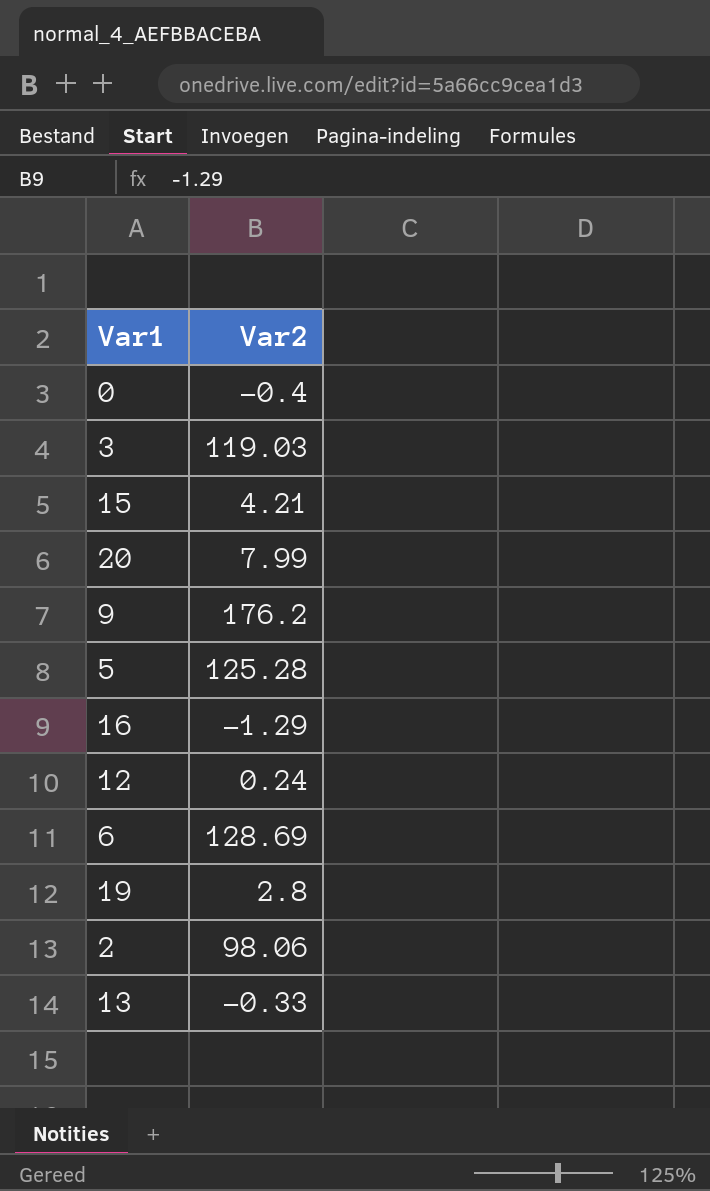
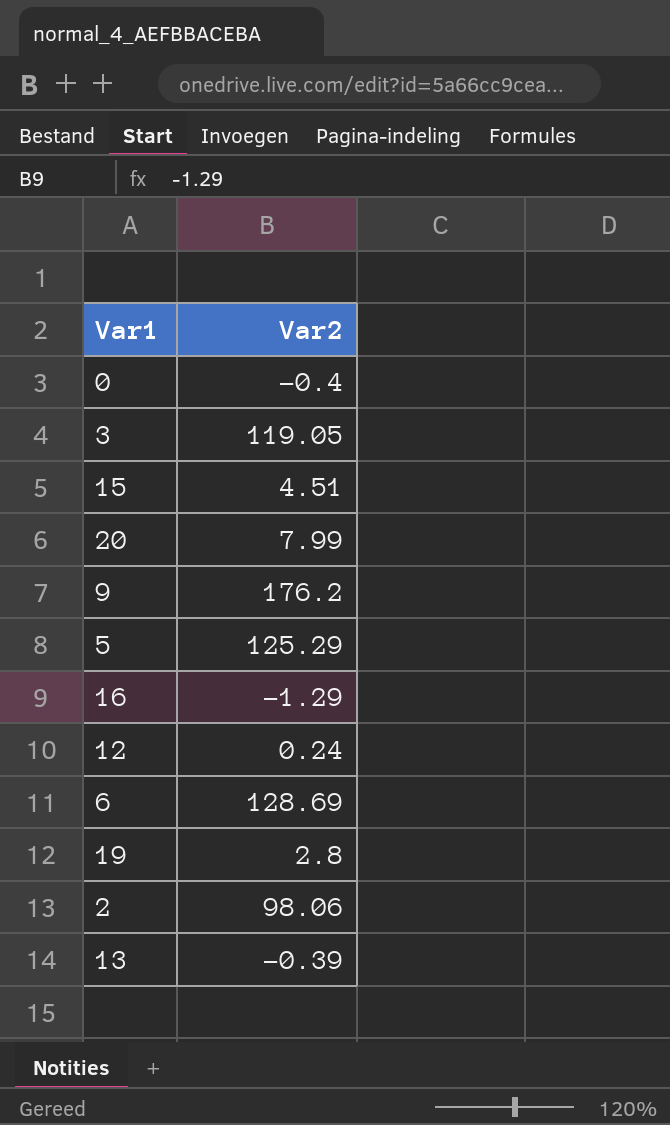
3 | Var2: 119.03 -> 119.05
15 | Var2: 4.21 -> 4.51
5 | Var2: 125.28 -> 125.29
13 | Var2: -0.33 -> -0.39

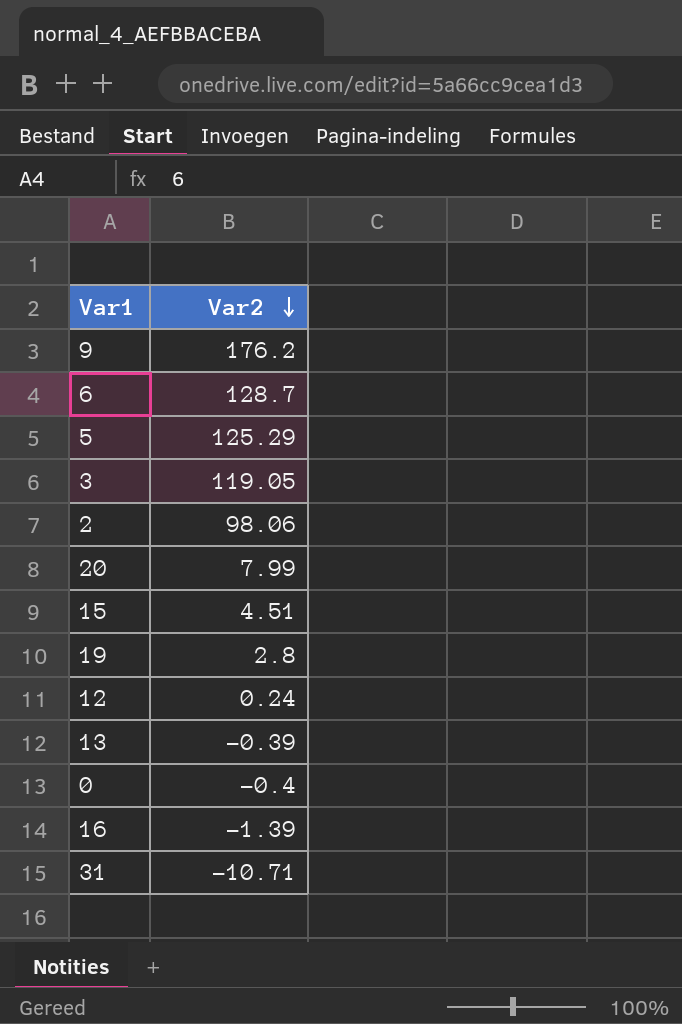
row order: none -> Var2 descending
6 | Var2: 128.69 -> 128.7
16 | Var2: -1.29 -> -1.39
row 31: none -> -10.71

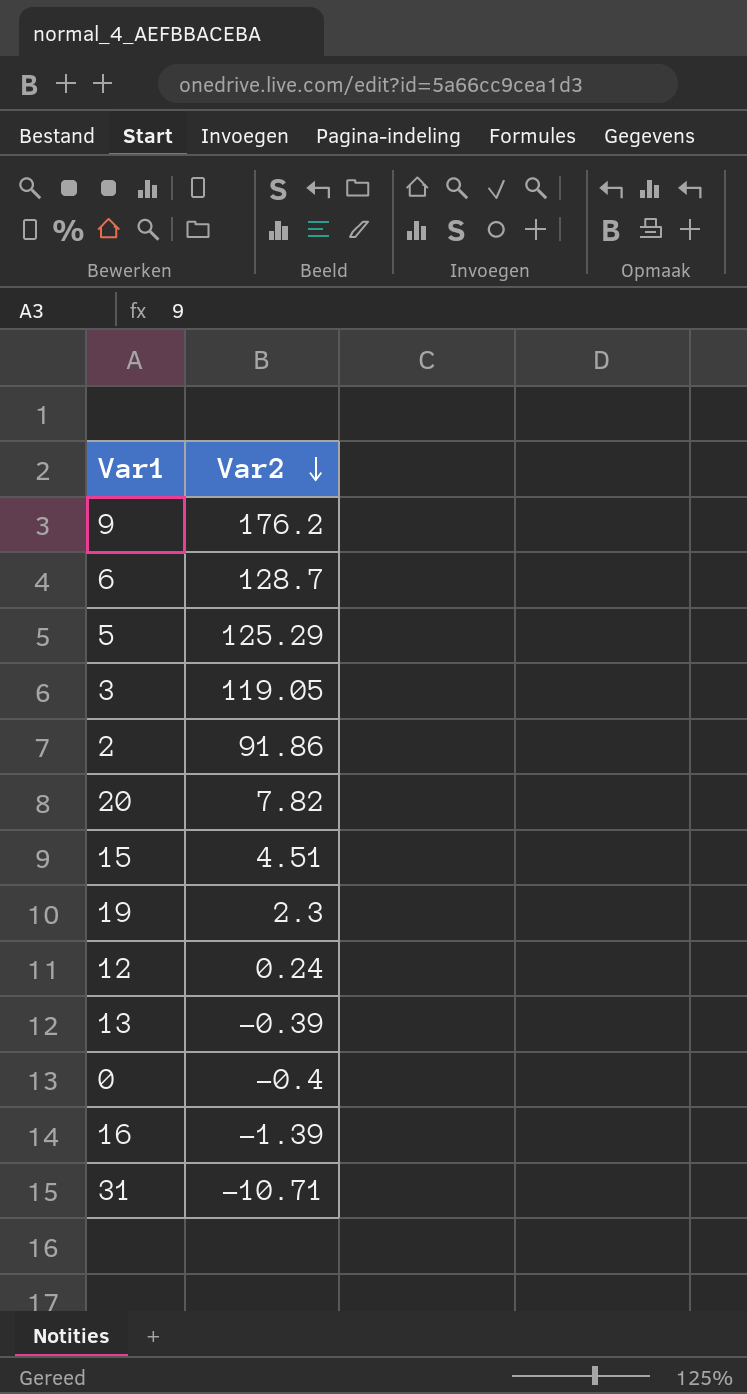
2 | Var2: 98.06 -> 91.86
20 | Var2: 7.99 -> 7.82
19 | Var2: 2.8 -> 2.3

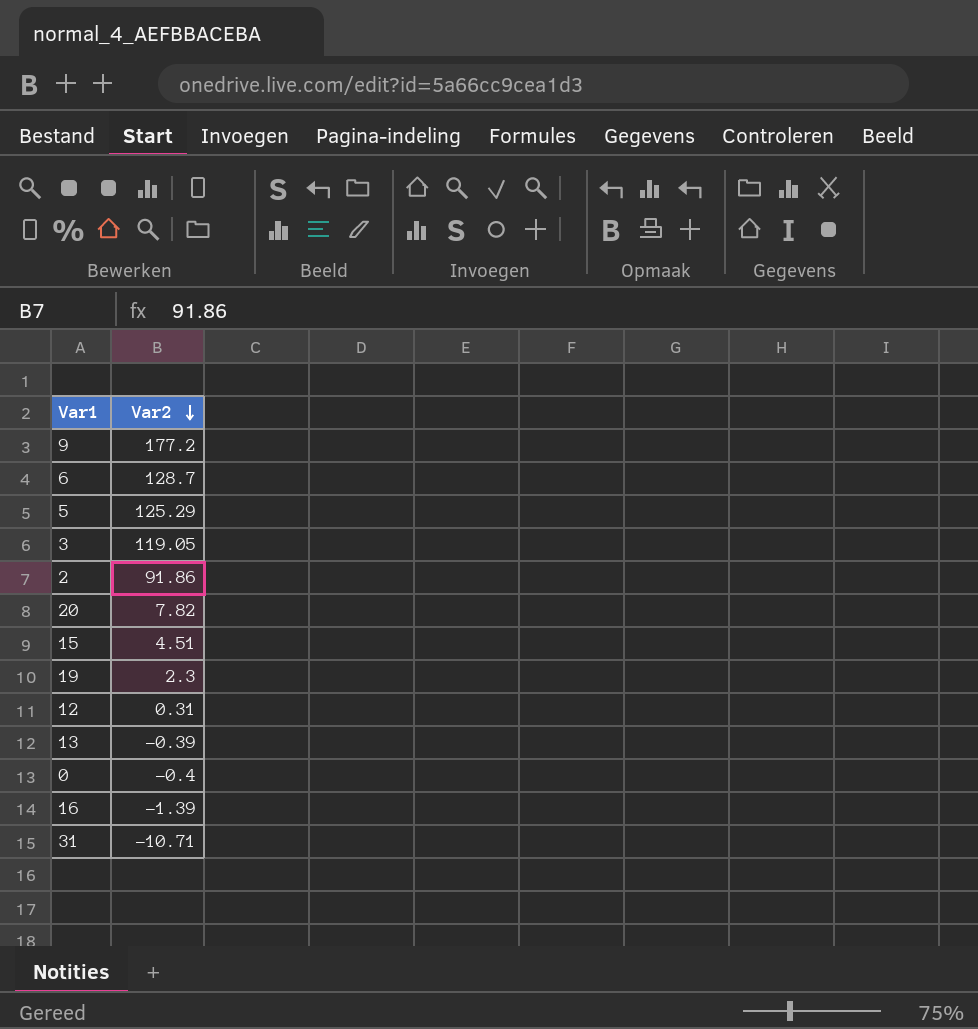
9 | Var2: 176.2 -> 177.2
12 | Var2: 0.24 -> 0.31

